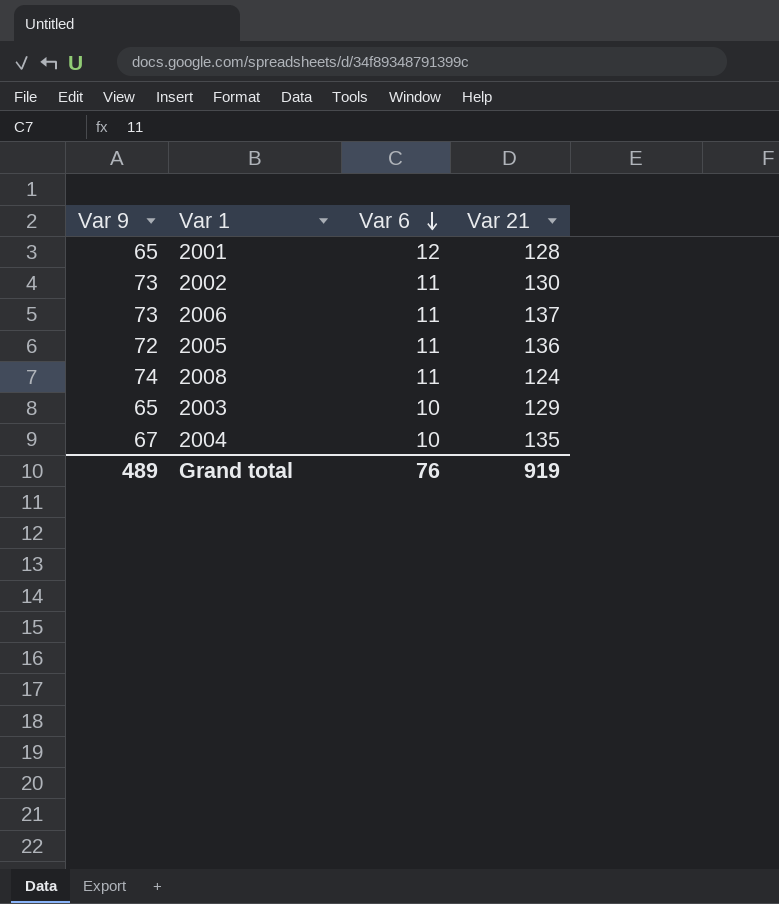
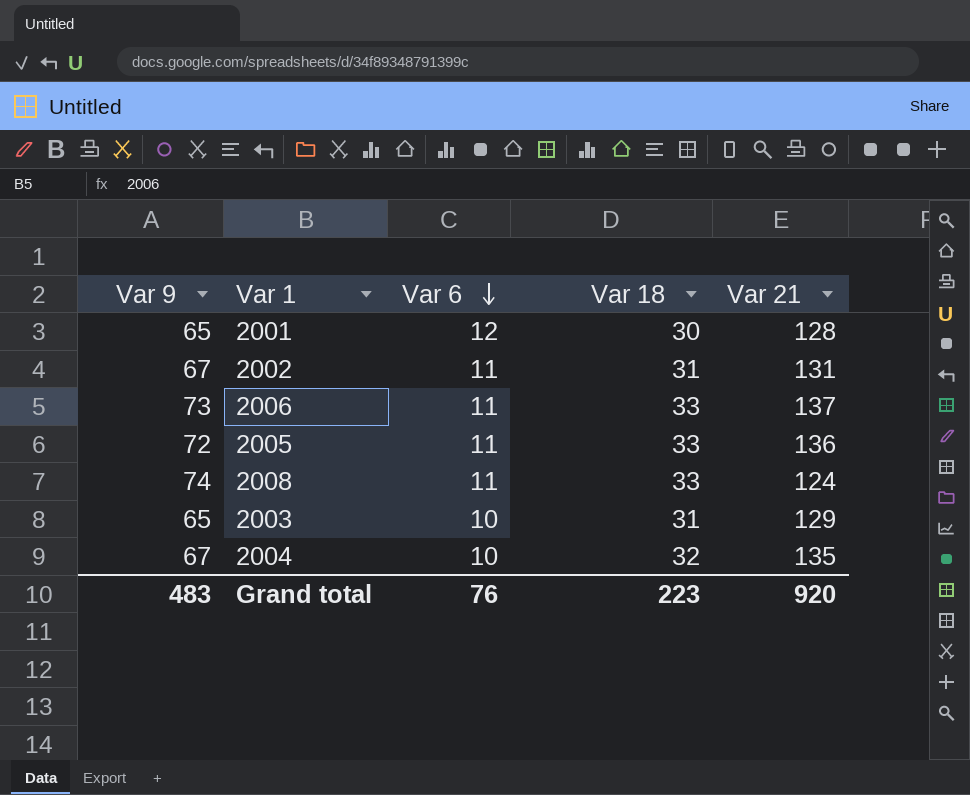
column Var 18 | position: none -> 4
2002 | Var 9: 73 -> 67
2002 | Var 21: 130 -> 131
Grand total | Var 9: 489 -> 483
Grand total | Var 21: 919 -> 920

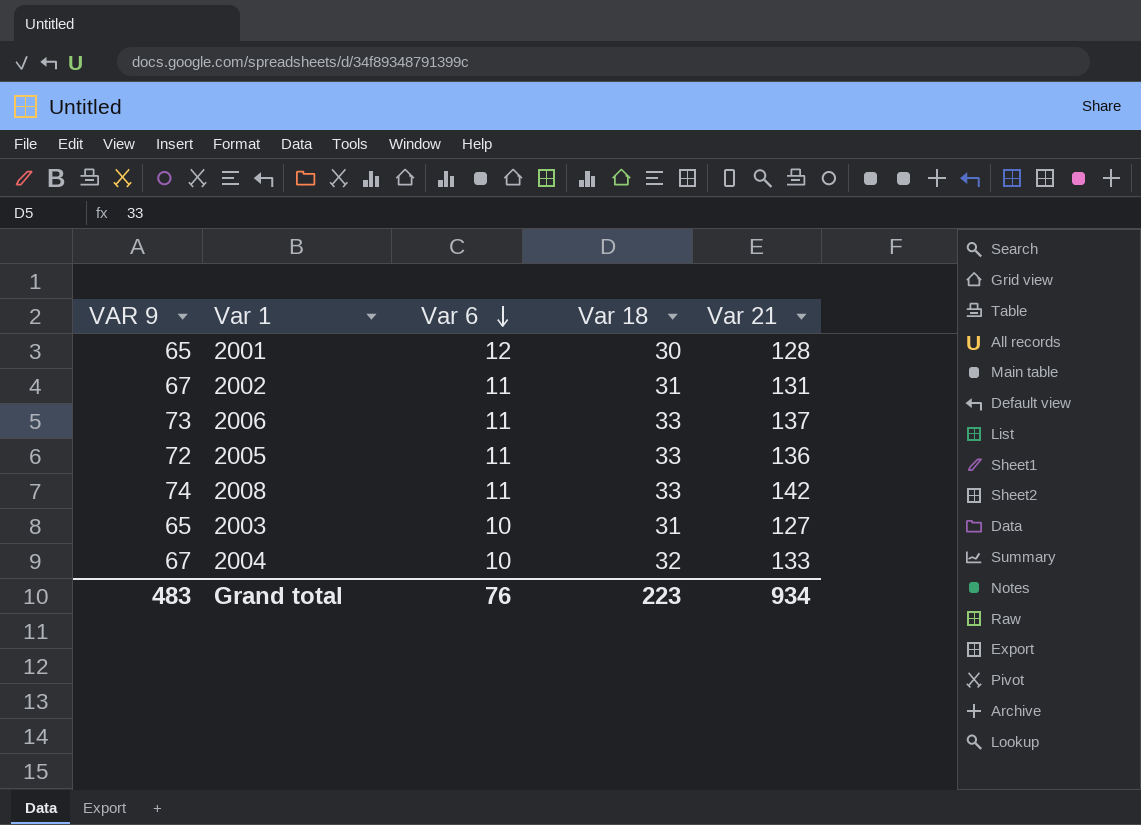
column name: Var 9 -> VAR 9
2008 | Var 21: 124 -> 142
2003 | Var 21: 129 -> 127
2004 | Var 21: 135 -> 133
Grand total | Var 21: 920 -> 934

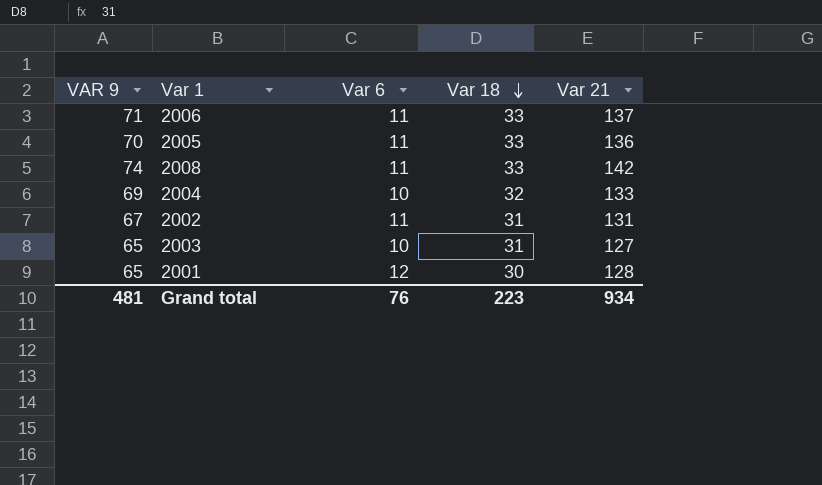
row order: Var 6 descending -> Var 18 descending
2006 | VAR 9: 73 -> 71
2005 | VAR 9: 72 -> 70
2004 | VAR 9: 67 -> 69
Grand total | VAR 9: 483 -> 481

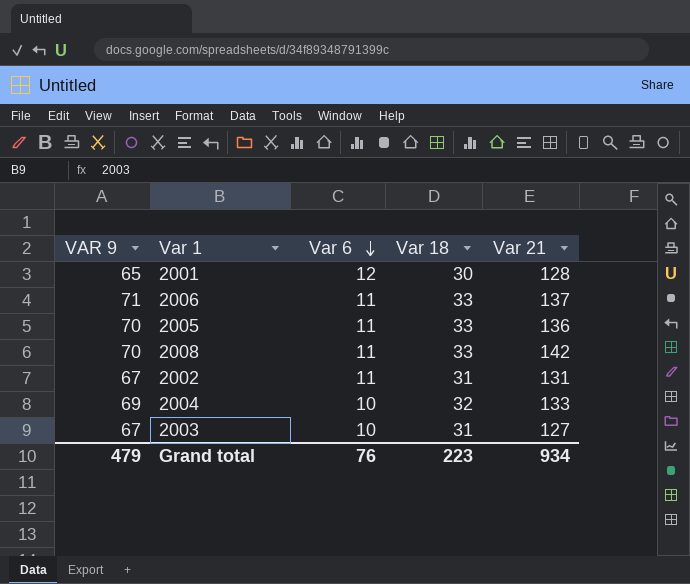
row order: Var 18 descending -> Var 6 descending
2008 | VAR 9: 74 -> 70
2003 | VAR 9: 65 -> 67
Grand total | VAR 9: 481 -> 479

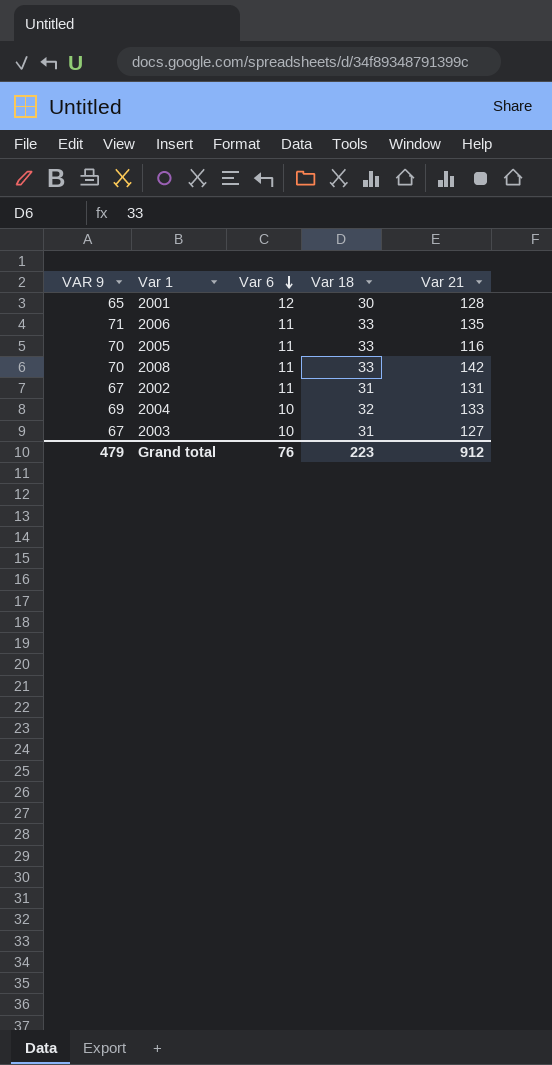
2006 | Var 21: 137 -> 135
2005 | Var 21: 136 -> 116
Grand total | Var 21: 934 -> 912

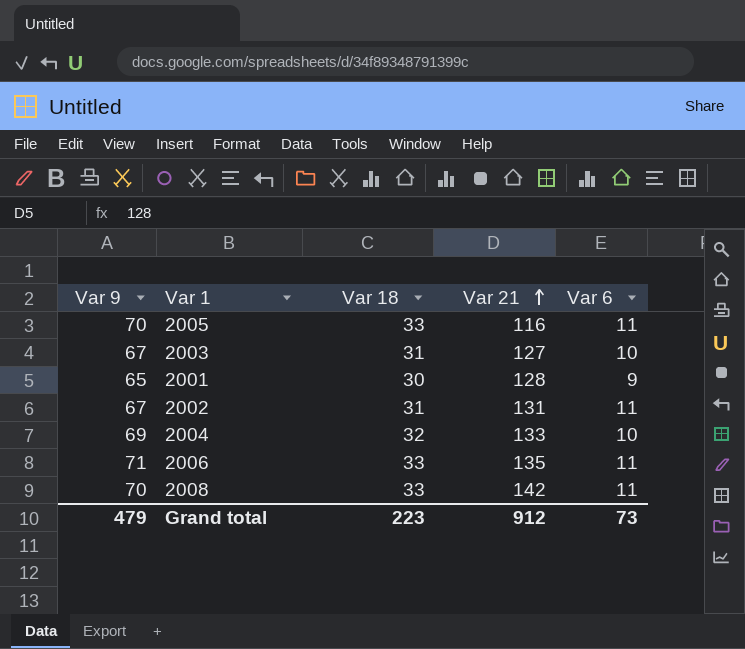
row order: Var 6 descending -> Var 21 ascending
column name: VAR 9 -> Var 9
column Var 6 | position: 3 -> 5
2001 | Var 6: 12 -> 9
Grand total | Var 6: 76 -> 73

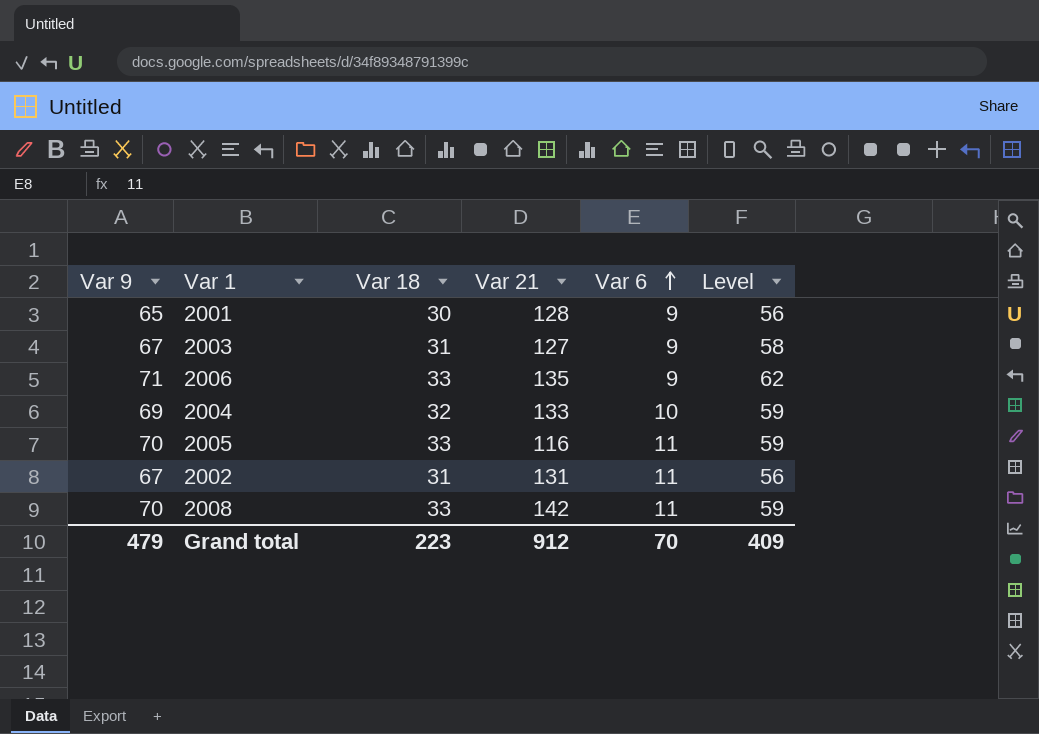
row order: Var 21 ascending -> Var 6 ascending
column Level | formula: none -> [Var 9] - [Var 6]
2003 | Var 6: 10 -> 9
2006 | Var 6: 11 -> 9
Grand total | Var 6: 73 -> 70

